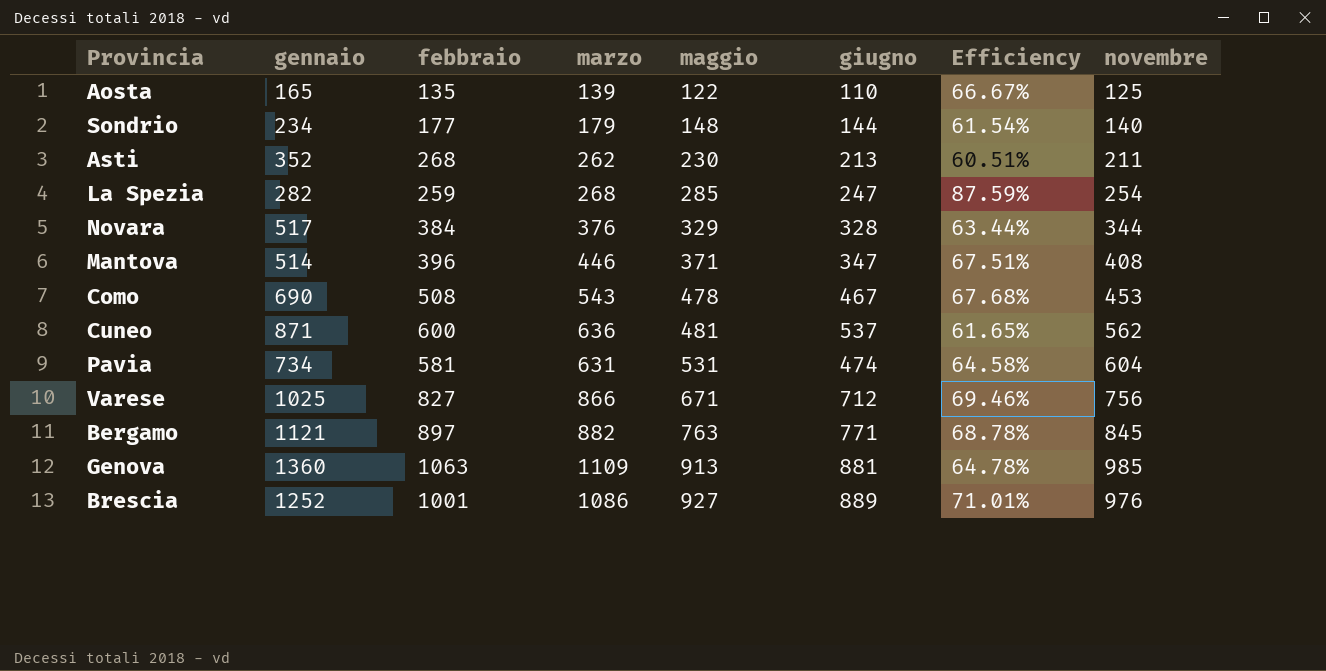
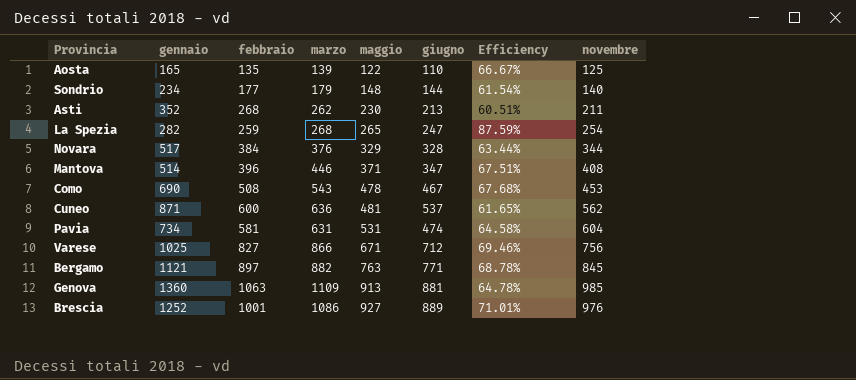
La Spezia | maggio: 285 -> 265

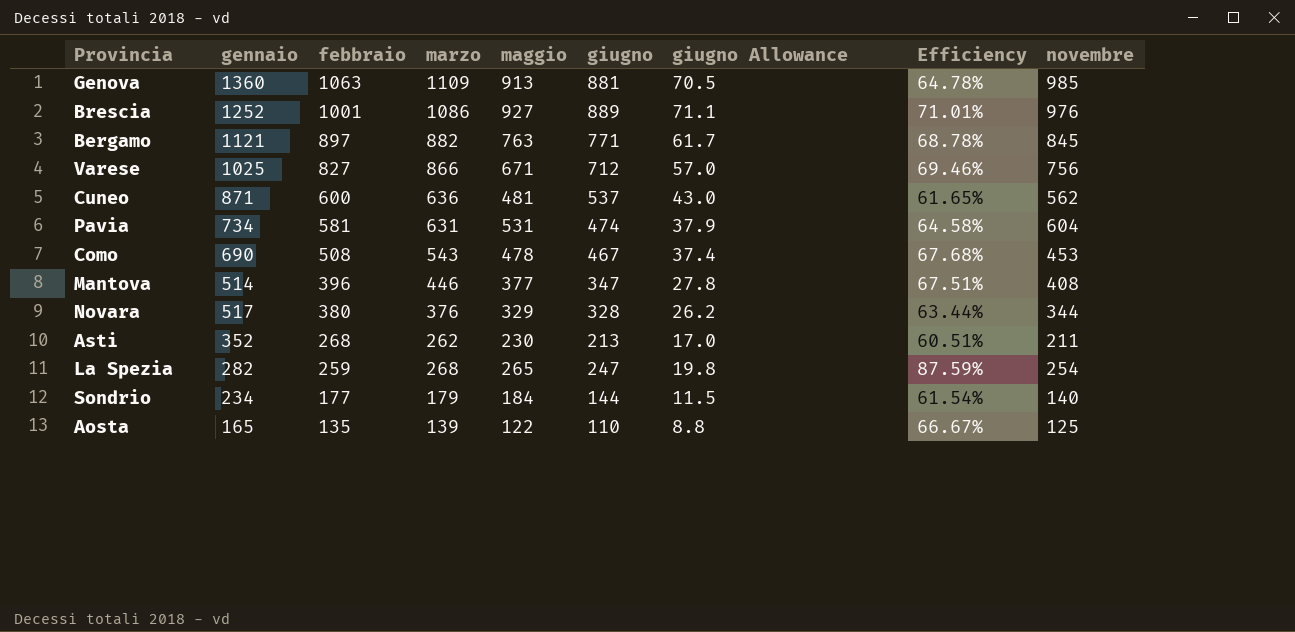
row order: maggio ascending -> febbraio descending
column giugno Allowance | formula: none -> [giugno] * 0.08
Mantova | maggio: 371 -> 377
Novara | febbraio: 384 -> 380
Sondrio | maggio: 148 -> 184

